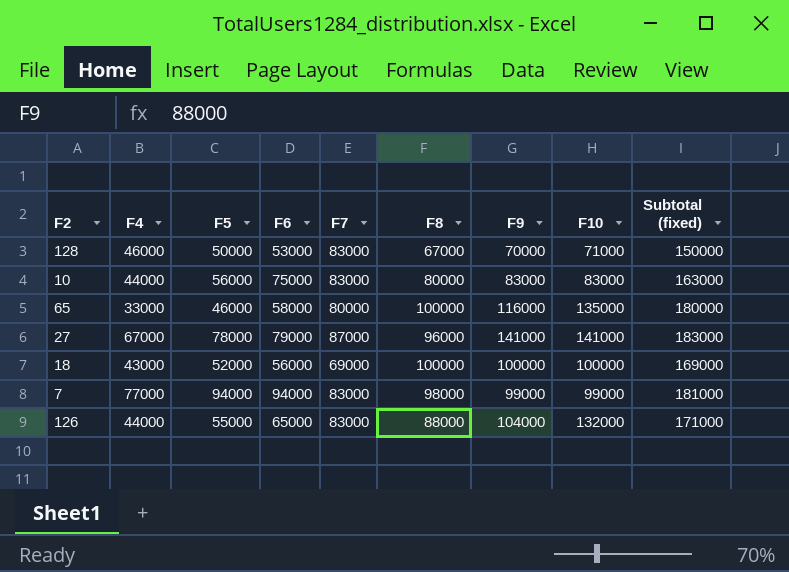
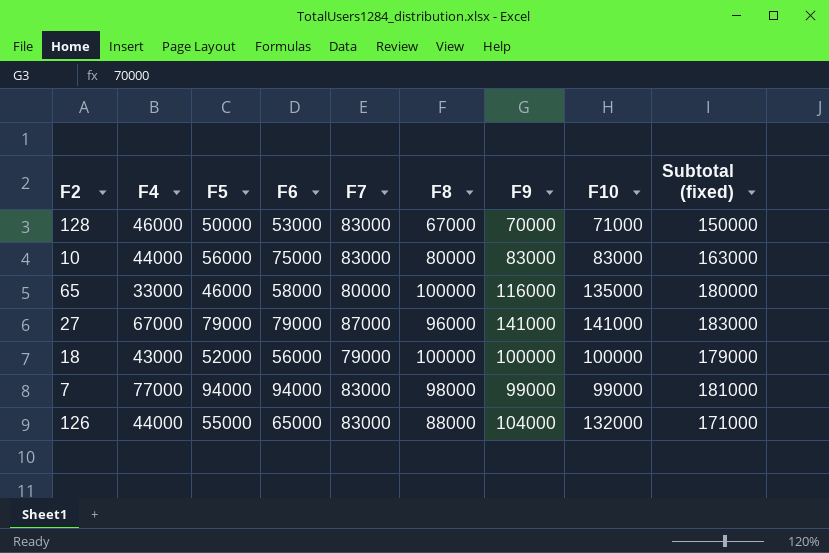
27 | F5: 78000 -> 79000
18 | F7: 69000 -> 79000
18 | Subtotal (fixed): 169000 -> 179000

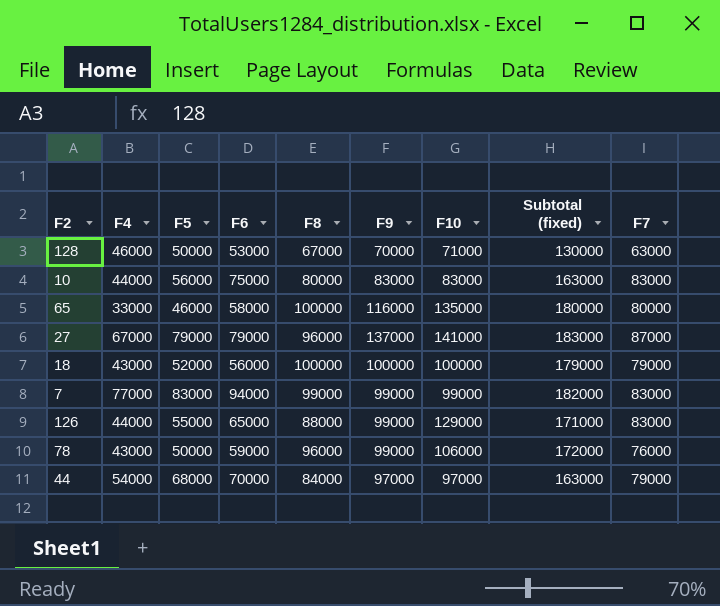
column F7 | position: 5 -> 9
128 | Subtotal (fixed): 150000 -> 130000
128 | F7: 83000 -> 63000
27 | F9: 141000 -> 137000
7 | F5: 94000 -> 83000
7 | F8: 98000 -> 99000
7 | Subtotal (fixed): 181000 -> 182000
126 | F9: 104000 -> 99000
126 | F10: 132000 -> 129000
row 78: none -> 43000 | 50000 | 59000 | 96000 | 99000 | 106000 | 172000 | 76000
row 44: none -> 54000 | 68000 | 70000 | 84000 | 97000 | 97000 | 163000 | 79000

